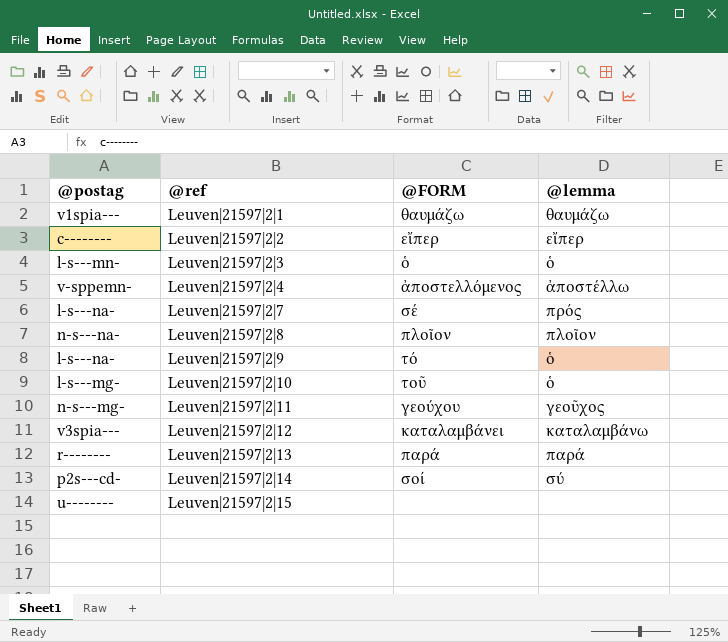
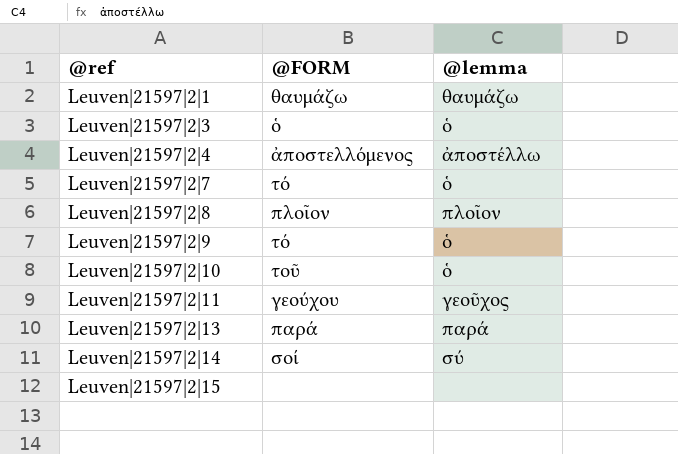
column @postag | position: 1 -> none
row Leuven|21597|2|2: c-------- | εἴπερ | εἴπερ -> none
row Leuven|21597|2|12: v3spia--- | καταλαμβάνει | καταλαμβάνω -> none
Leuven|21597|2|7 | @FORM: σέ -> τό
Leuven|21597|2|7 | @lemma: πρός -> ὁ

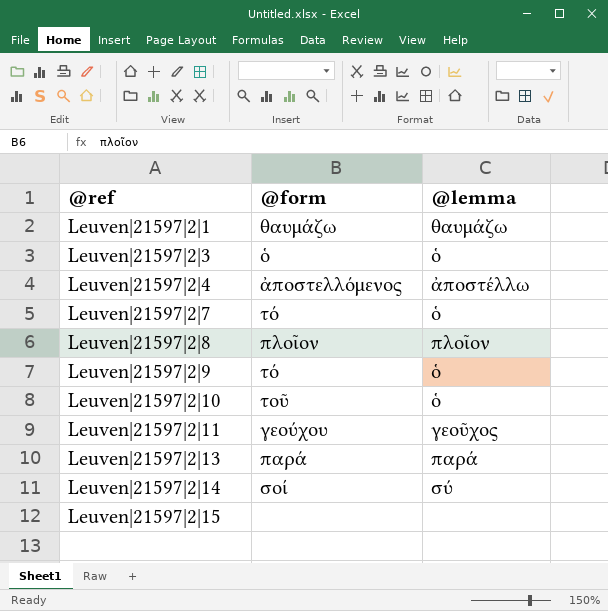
column name: @FORM -> @form

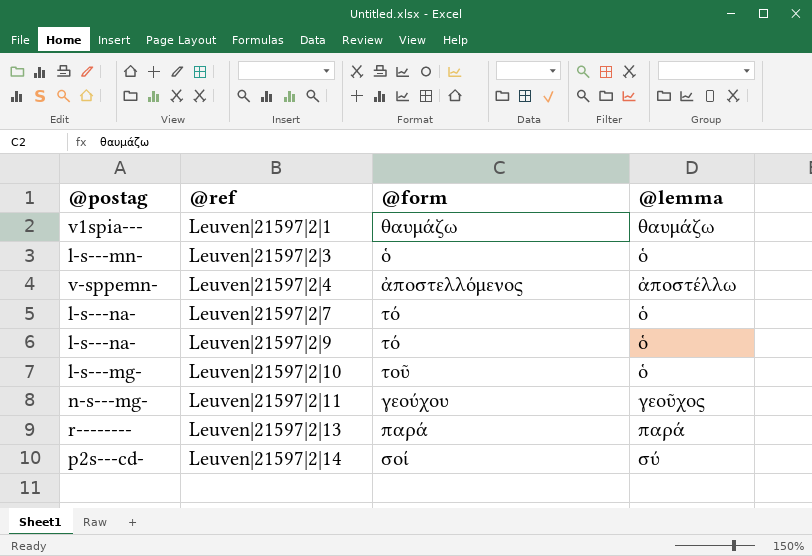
column @postag | position: none -> 1
row Leuven|21597|2|8: πλοῖον | πλοῖον -> none
row Leuven|21597|2|15: none | none -> none

